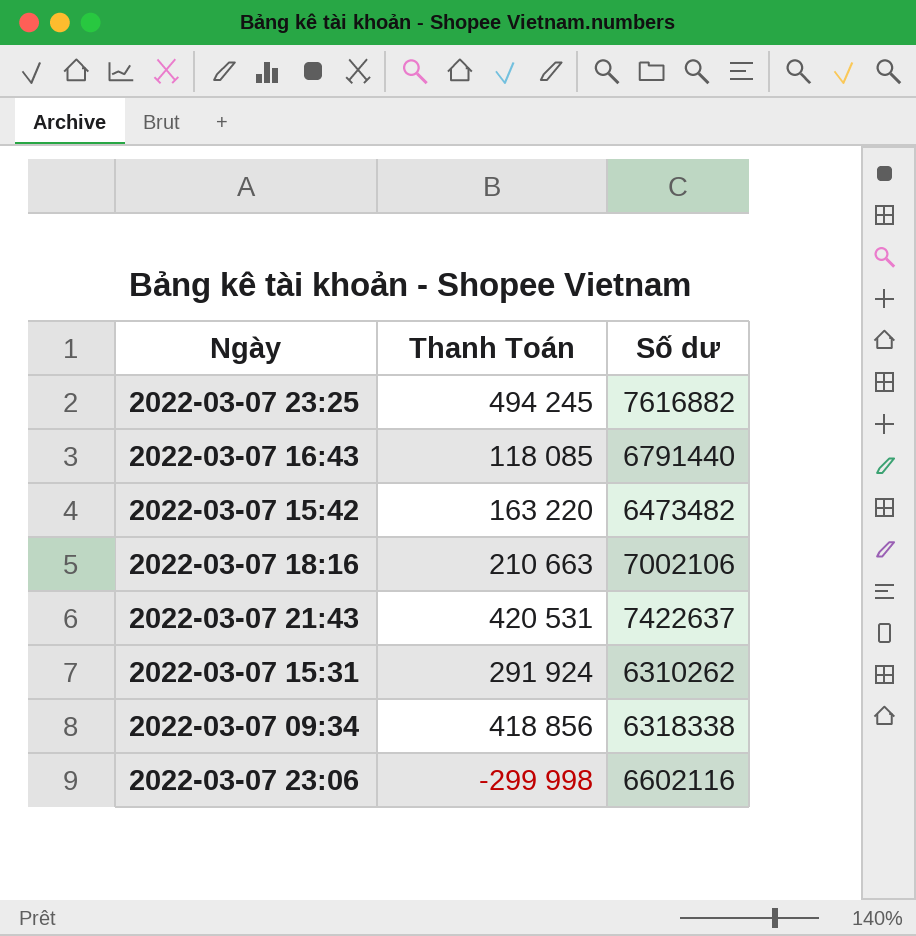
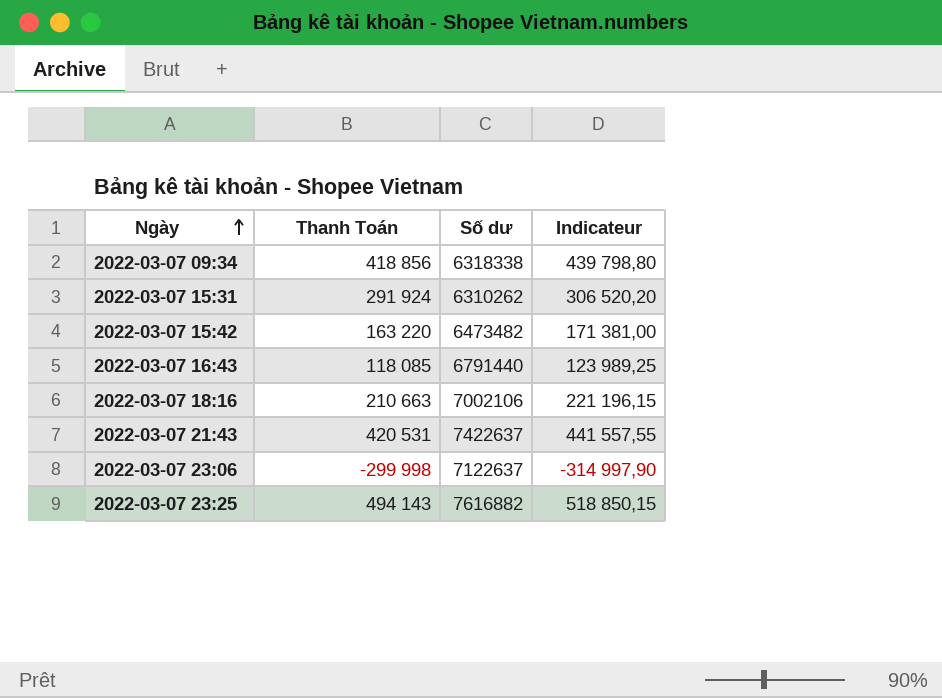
row order: none -> Ngày ascending
column Indicateur | formula: none -> [Thanh Toán] * 1,05
2022-03-07 23:06 | Số dư: 6602116 -> 7122637
2022-03-07 23:25 | Thanh Toán: 494 245 -> 494 143

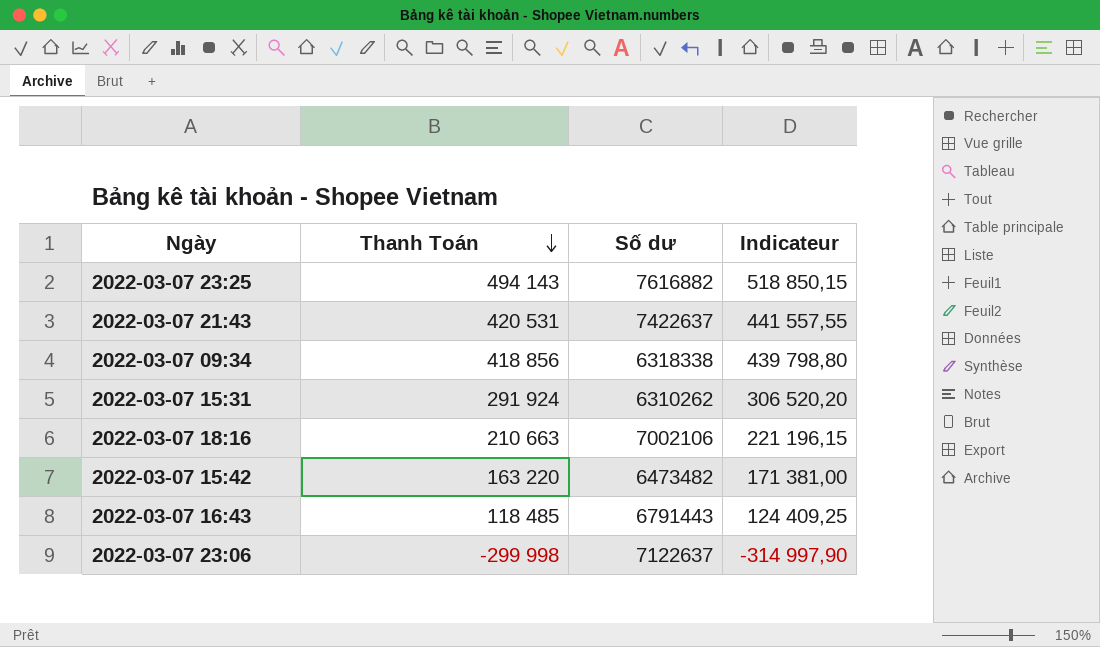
row order: Ngày ascending -> Thanh Toán descending
2022-03-07 16:43 | Thanh Toán: 118 085 -> 118 485
2022-03-07 16:43 | Số dư: 6791440 -> 6791443
2022-03-07 16:43 | Indicateur: 123 989,25 -> 124 409,25

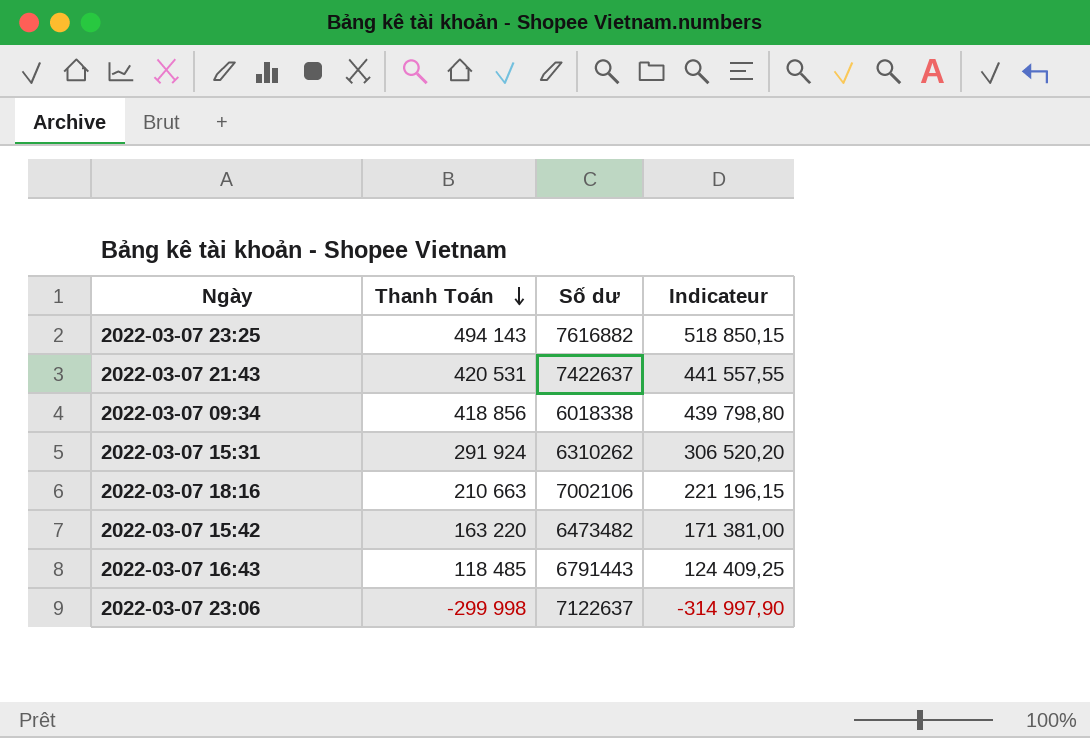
2022-03-07 09:34 | Số dư: 6318338 -> 6018338

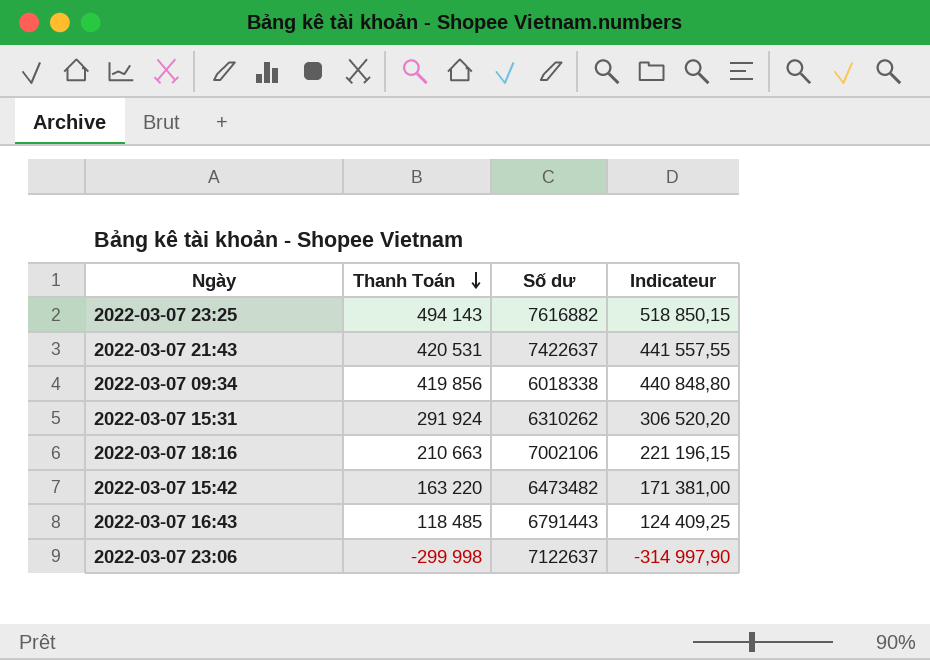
2022-03-07 09:34 | Thanh Toán: 418 856 -> 419 856
2022-03-07 09:34 | Indicateur: 439 798,80 -> 440 848,80

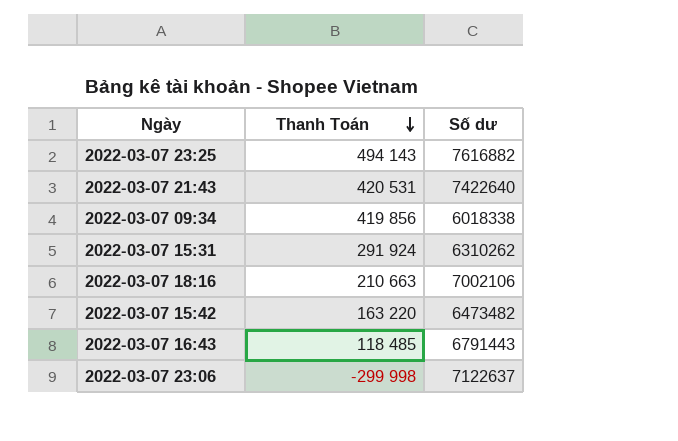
column Indicateur | formula: [Thanh Toán] * 1,05 -> none
2022-03-07 21:43 | Số dư: 7422637 -> 7422640

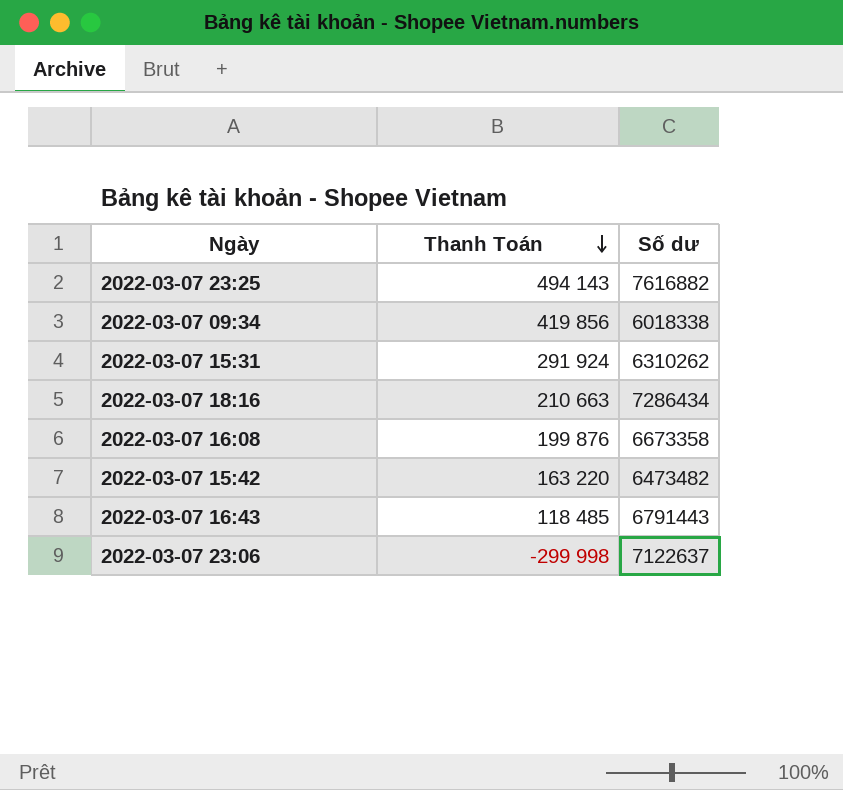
row 2022-03-07 21:43: 420 531 | 7422640 -> none
2022-03-07 18:16 | Số dư: 7002106 -> 7286434
row 2022-03-07 16:08: none -> 199 876 | 6673358

